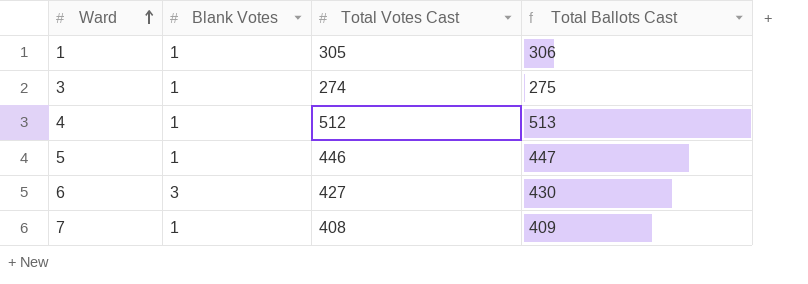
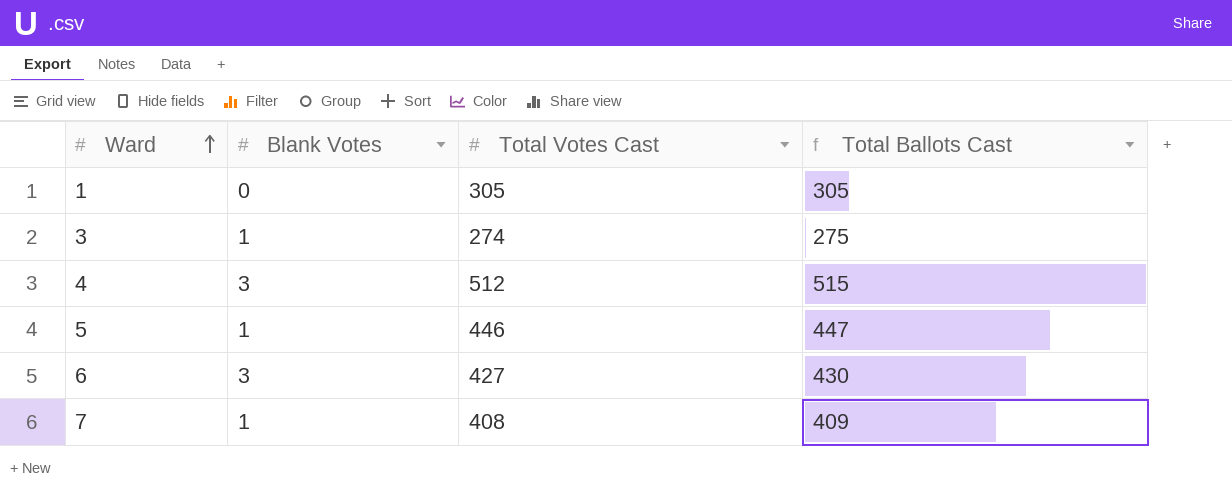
1 | Blank Votes: 1 -> 0
1 | Total Ballots Cast: 306 -> 305
4 | Blank Votes: 1 -> 3
4 | Total Ballots Cast: 513 -> 515

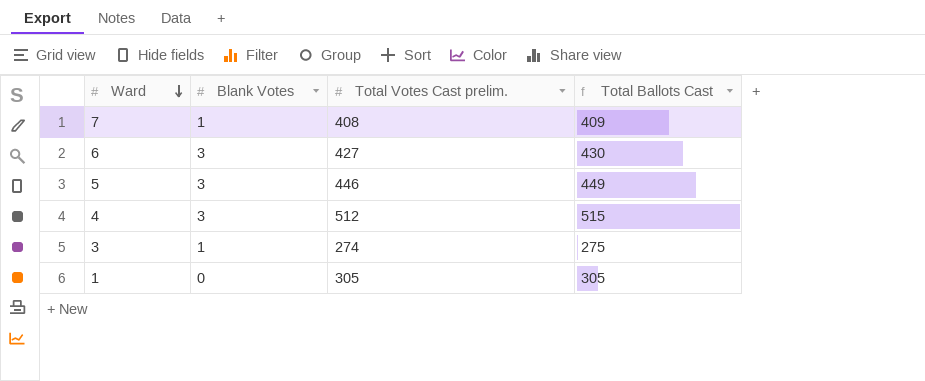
row order: Ward ascending -> Ward descending
column name: Total Votes Cast -> Total Votes Cast prelim.
5 | Blank Votes: 1 -> 3
5 | Total Ballots Cast: 447 -> 449

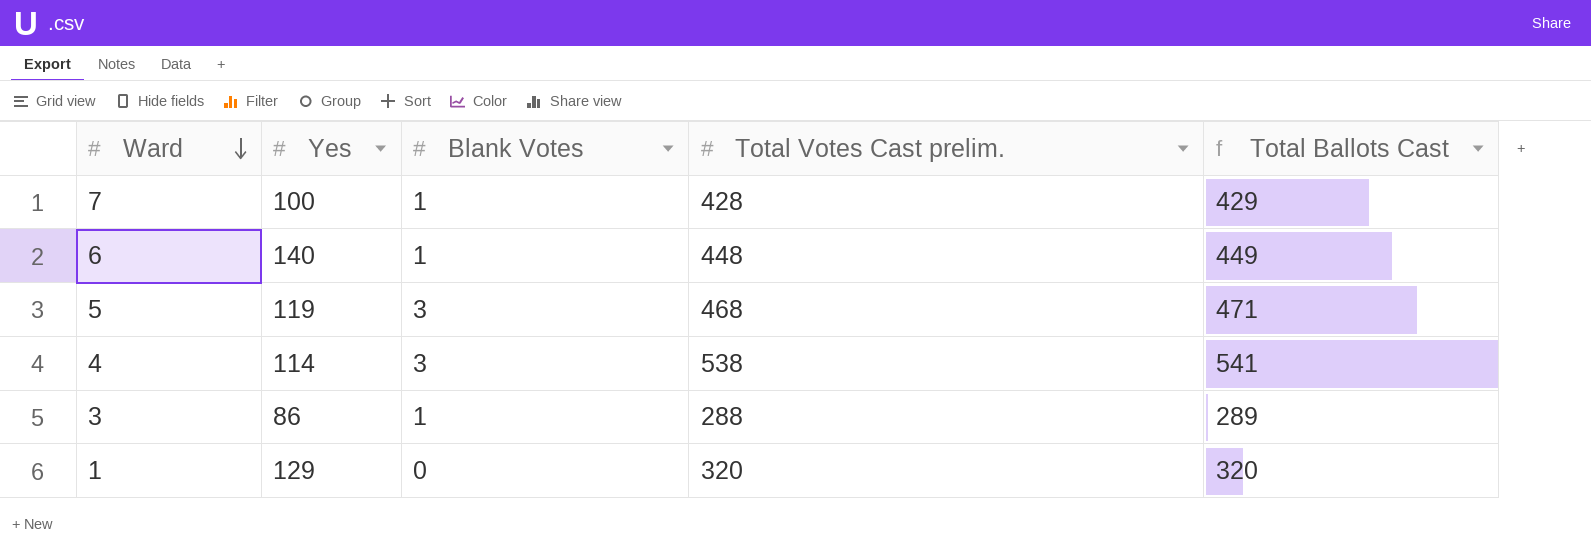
column Yes | position: none -> 2
7 | Total Votes Cast prelim.: 408 -> 428
7 | Total Ballots Cast: 409 -> 429
6 | Blank Votes: 3 -> 1
6 | Total Votes Cast prelim.: 427 -> 448
6 | Total Ballots Cast: 430 -> 449
5 | Total Votes Cast prelim.: 446 -> 468
5 | Total Ballots Cast: 449 -> 471
4 | Total Votes Cast prelim.: 512 -> 538
4 | Total Ballots Cast: 515 -> 541
3 | Total Votes Cast prelim.: 274 -> 288
3 | Total Ballots Cast: 275 -> 289
1 | Total Votes Cast prelim.: 305 -> 320
1 | Total Ballots Cast: 305 -> 320

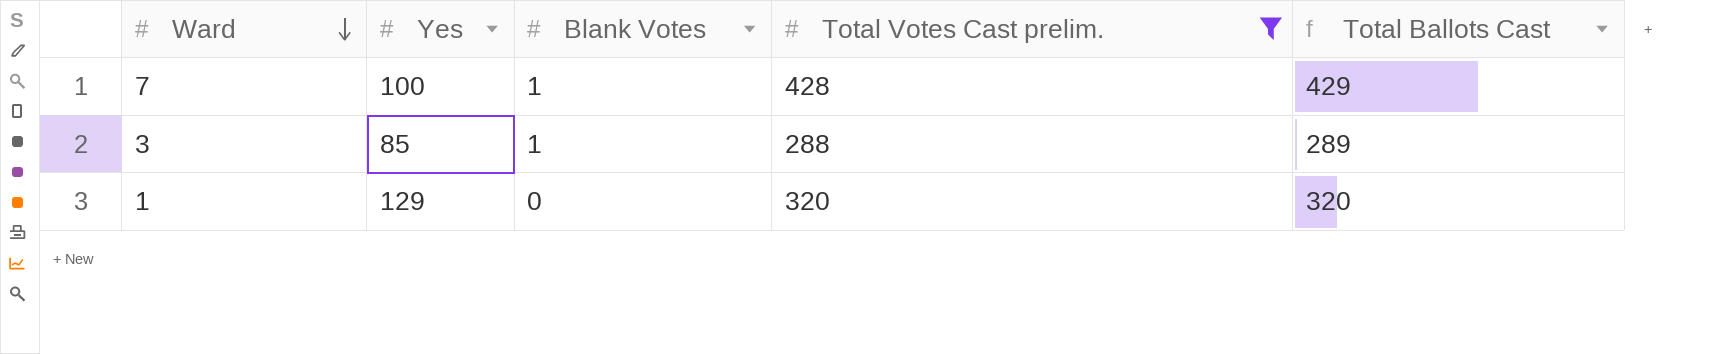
filter: none -> Total Votes Cast prelim. <= 428
3 | Yes: 86 -> 85

